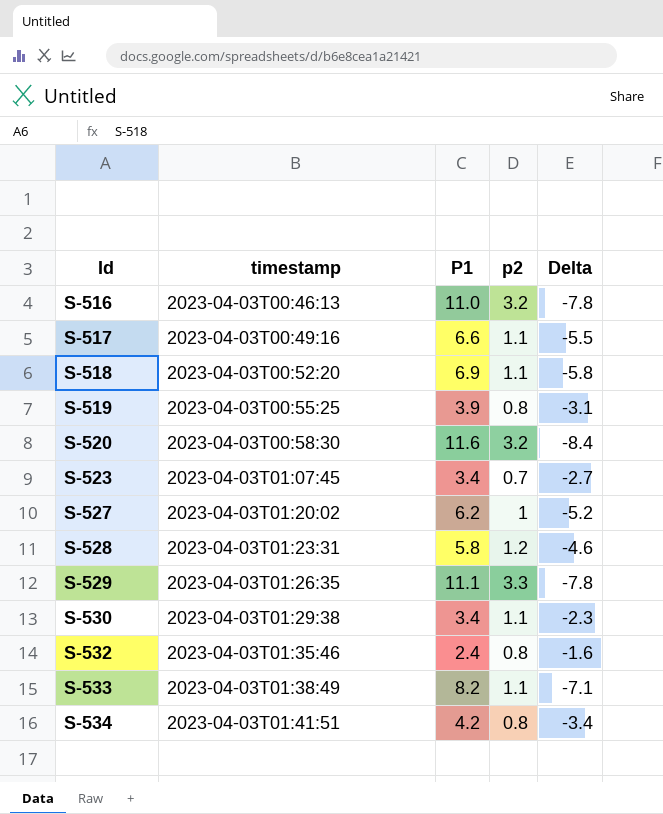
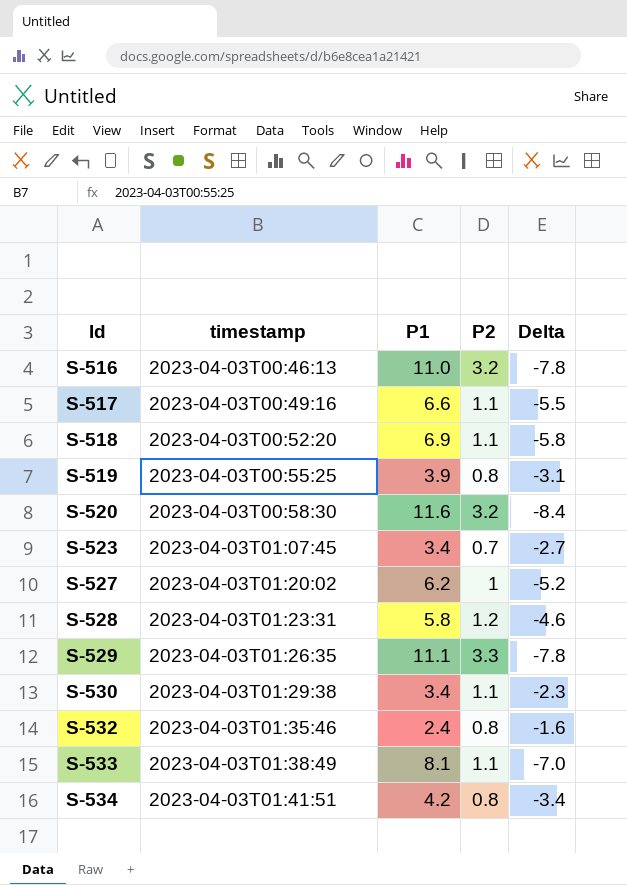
column name: p2 -> P2
S-533 | P1: 8.2 -> 8.1
S-533 | Delta: -7.1 -> -7.0

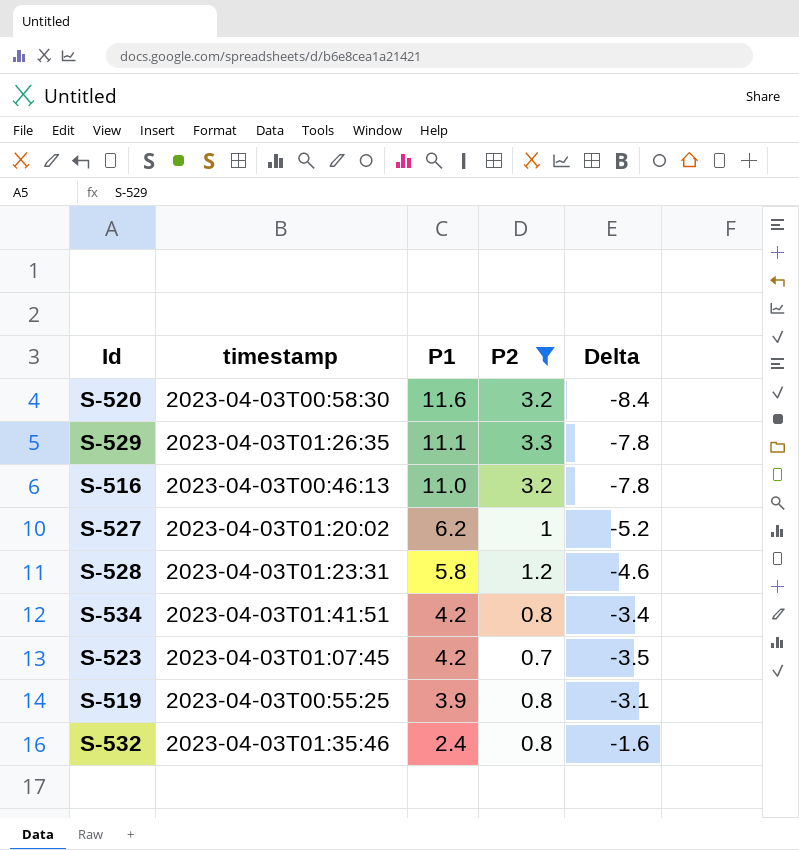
filter: none -> P2 != 1.1
row order: Id ascending -> P1 descending
S-523 | P1: 3.4 -> 4.2
S-523 | Delta: -2.7 -> -3.5

